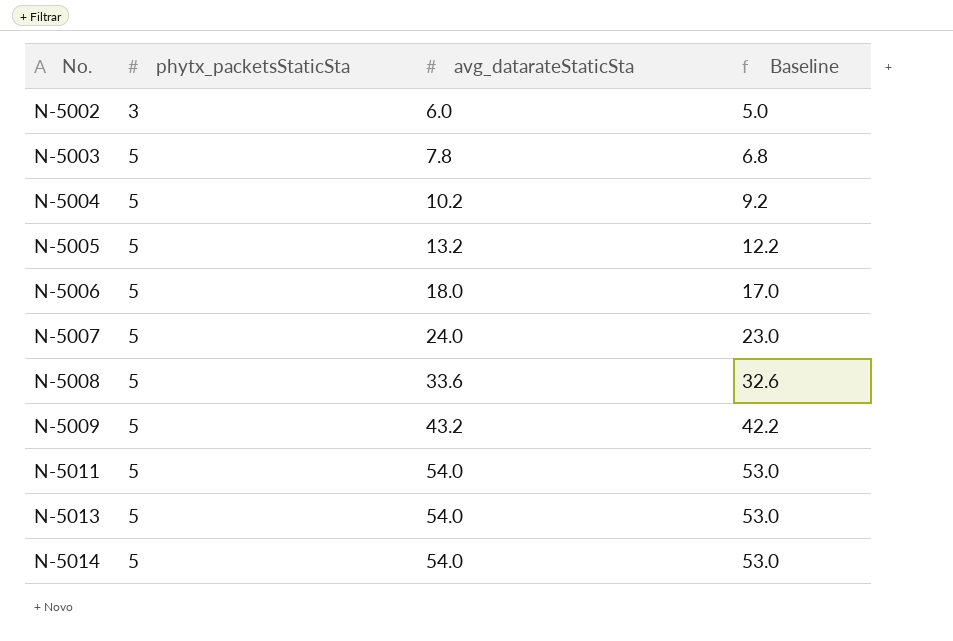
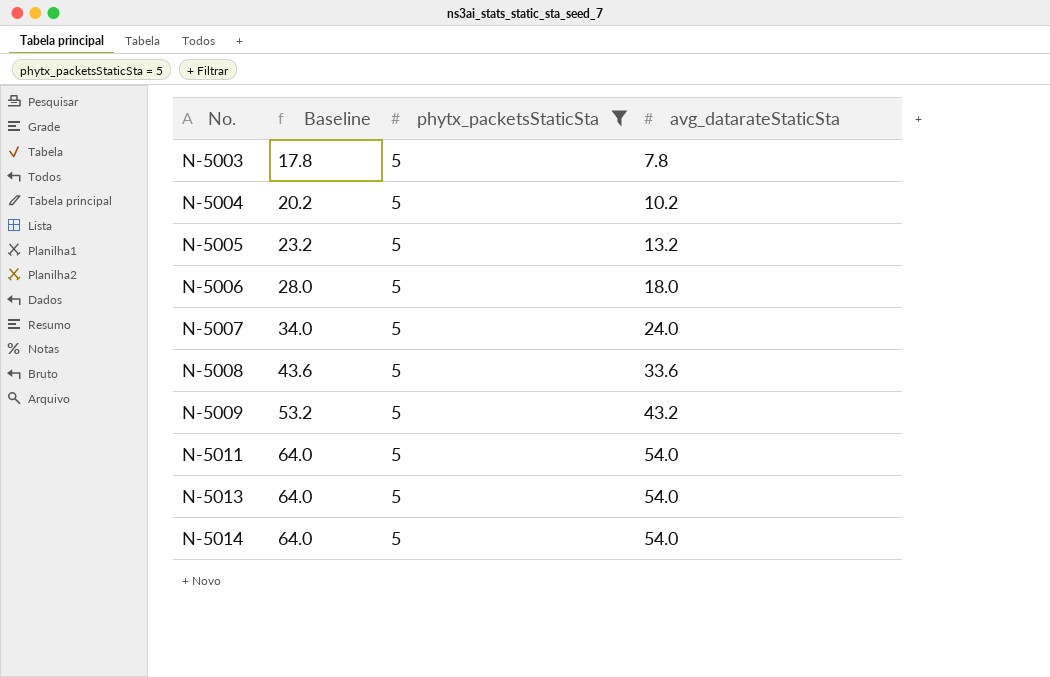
filter: none -> phytx_packetsStaticSta = 5
column Baseline | formula: [avg_datarateStaticSta] - 1 -> [avg_datarateStaticSta] + 10
column Baseline | position: 4 -> 2

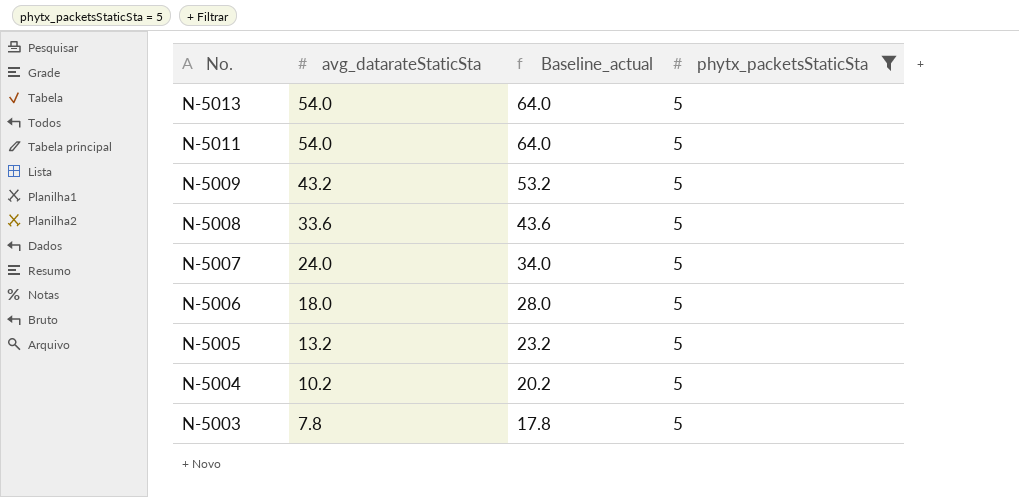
row order: No. ascending -> No. descending
column avg_datarateStaticSta | position: 4 -> 2
column name: Baseline -> Baseline_actual
row N-5014: 64.0 | 5 | 54.0 -> none

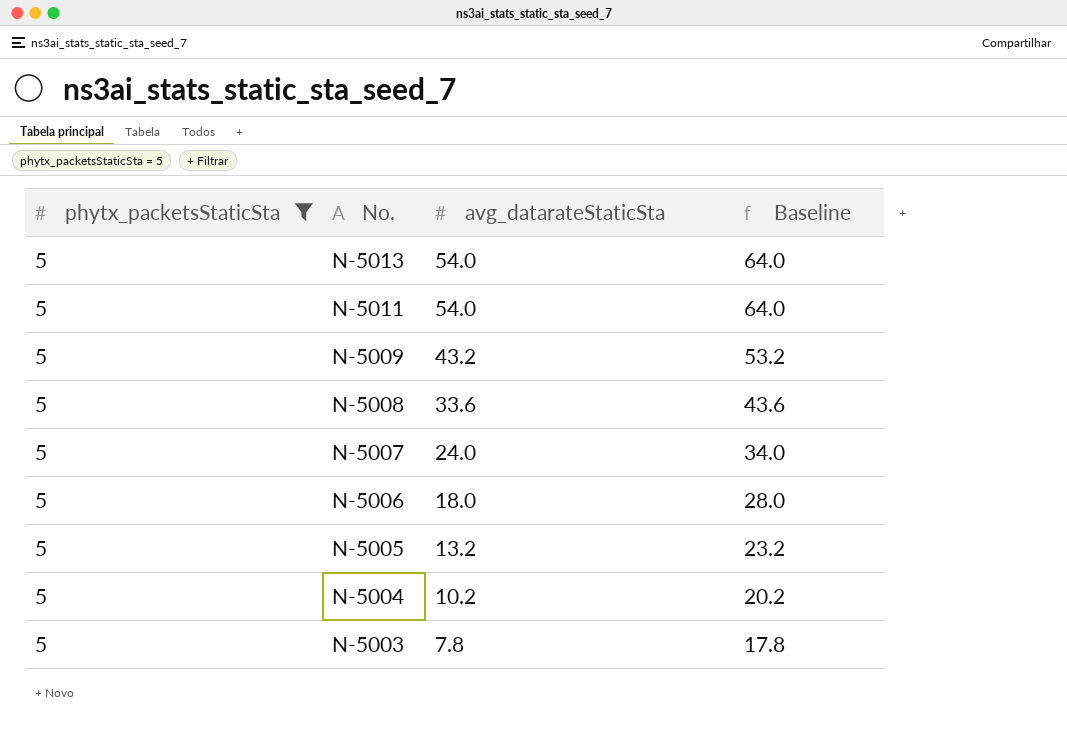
column phytx_packetsStaticSta | position: 4 -> 1
column name: Baseline_actual -> Baseline

